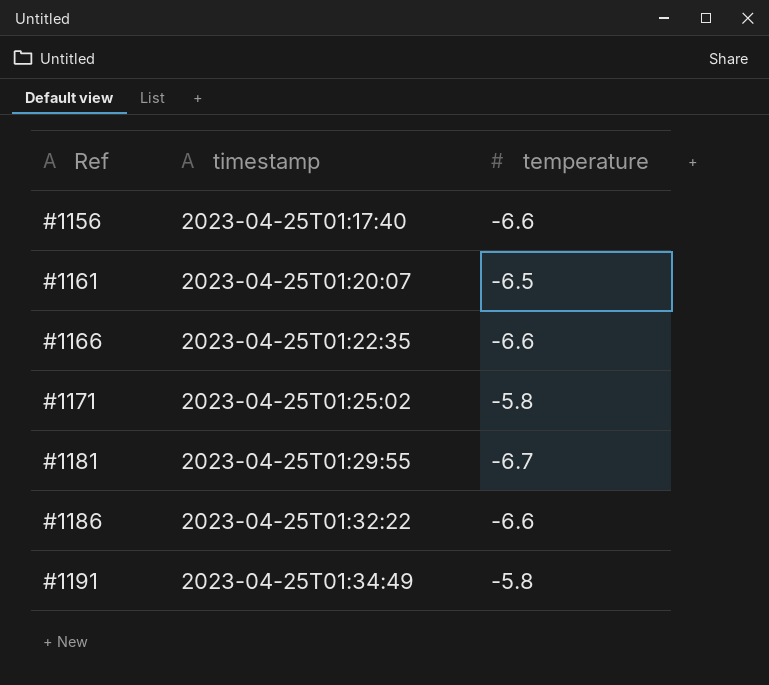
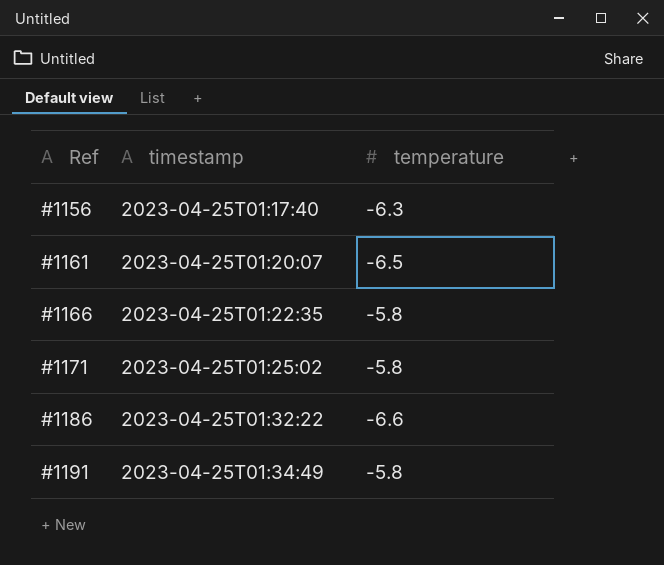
row #1181: 2023-04-25T01:29:55 | -6.7 -> none
#1156 | temperature: -6.6 -> -6.3
#1166 | temperature: -6.6 -> -5.8

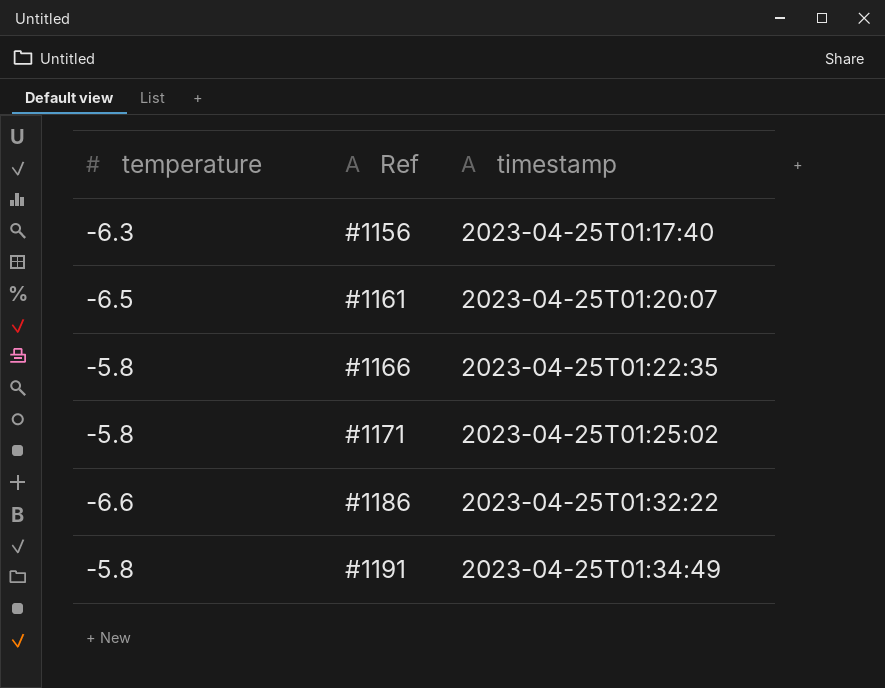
column temperature | position: 3 -> 1

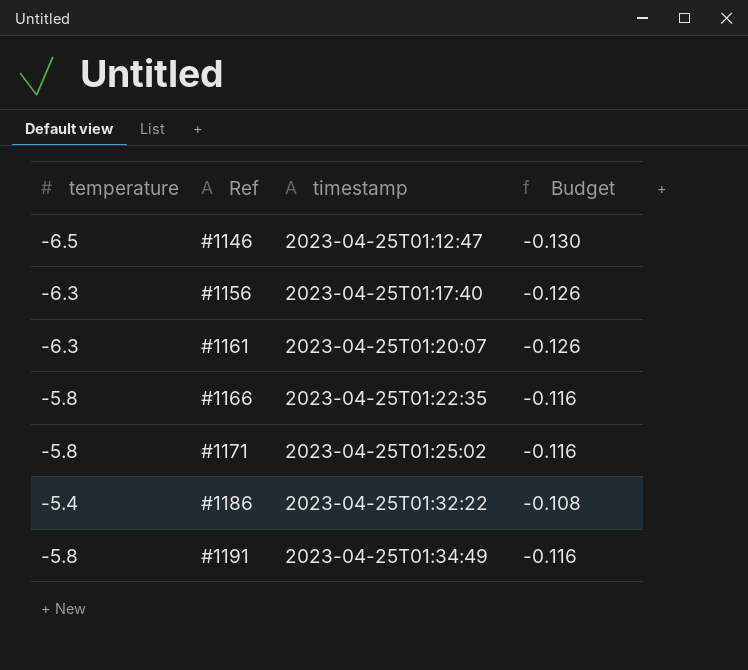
column Budget | formula: none -> [temperature] * 0.02
row #1146: none -> -6.5 | 2023-04-25T01:12:47 | -0.130
#1161 | temperature: -6.5 -> -6.3
#1186 | temperature: -6.6 -> -5.4

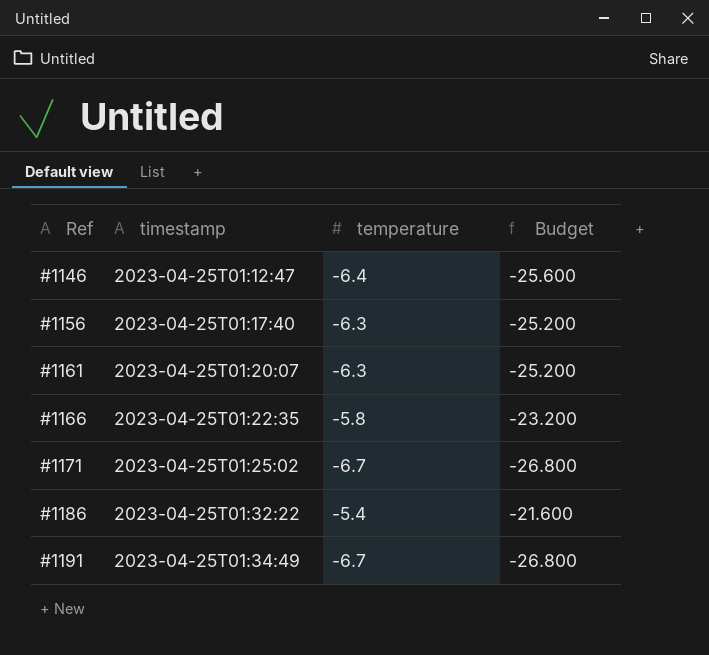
column temperature | position: 1 -> 3
column Budget | formula: [temperature] * 0.02 -> [temperature] * 4
#1146 | temperature: -6.5 -> -6.4
#1171 | temperature: -5.8 -> -6.7
#1191 | temperature: -5.8 -> -6.7

